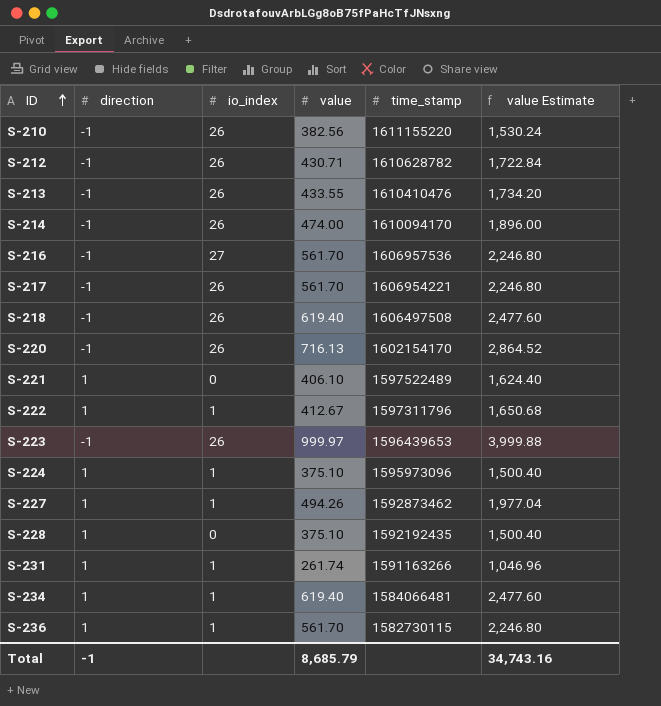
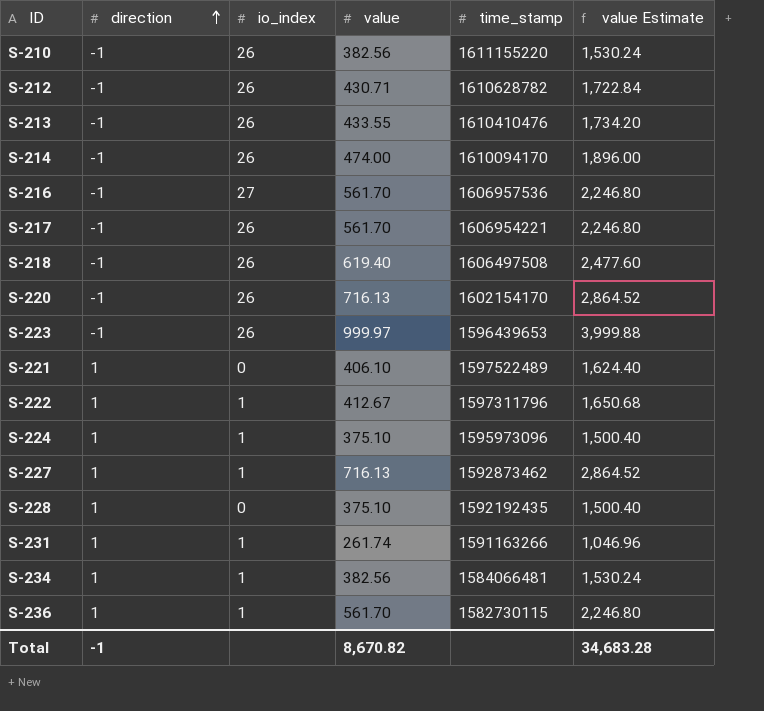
row order: ID ascending -> direction ascending
S-227 | value: 494.26 -> 716.13
S-227 | value Estimate: 1,977.04 -> 2,864.52
S-234 | value: 619.40 -> 382.56
S-234 | value Estimate: 2,477.60 -> 1,530.24
Total | value: 8,685.79 -> 8,670.82
Total | value Estimate: 34,743.16 -> 34,683.28

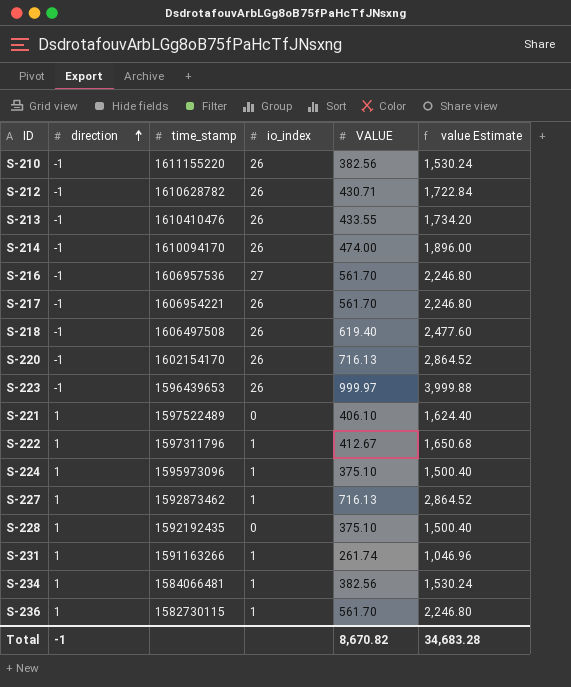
column time_stamp | position: 5 -> 3
column name: value -> VALUE

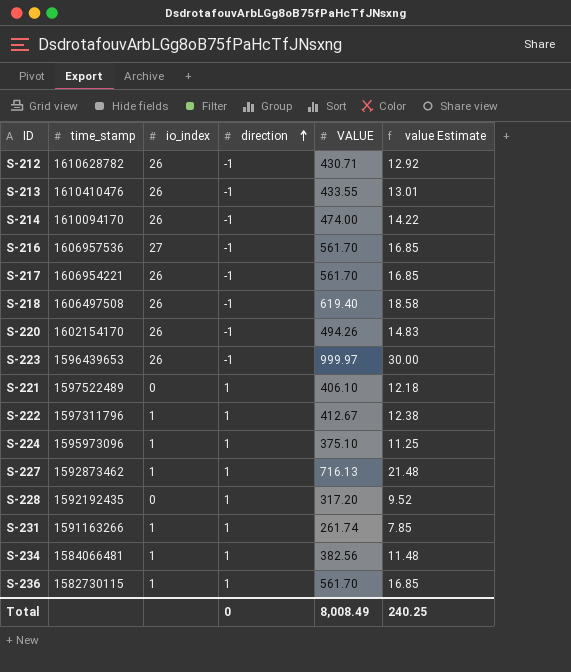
column direction | position: 2 -> 4
column value Estimate | formula: [VALUE] * 4 -> [VALUE] * 0.03
row S-210: -1 | 1611155220 | 26 | 382.56 | 1,530.24 -> none
S-220 | VALUE: 716.13 -> 494.26
S-228 | VALUE: 375.10 -> 317.20
Total | direction: -1 -> 0
Total | VALUE: 8,670.82 -> 8,008.49
Total | value Estimate: 34,683.28 -> 240.25

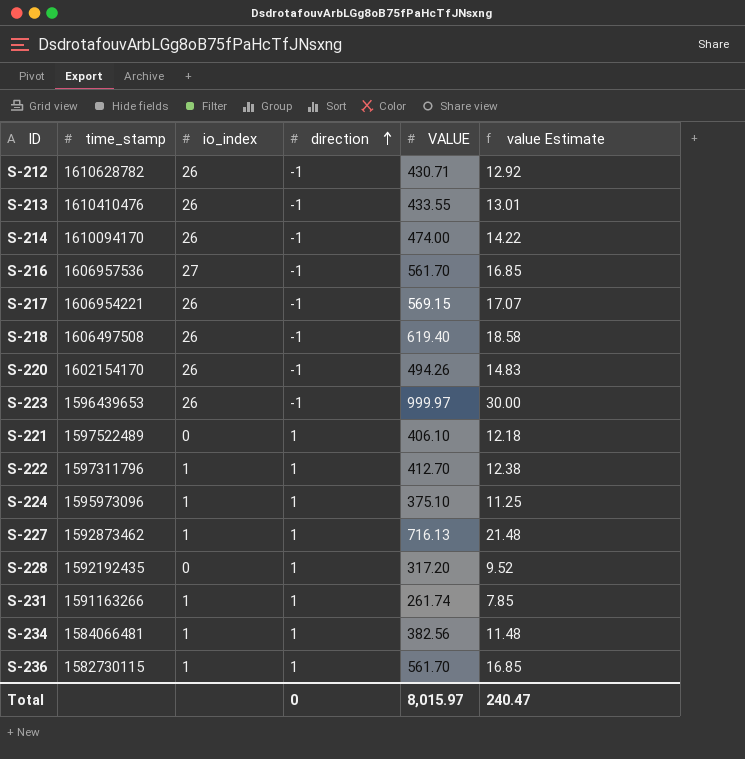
S-217 | VALUE: 561.70 -> 569.15
S-217 | value Estimate: 16.85 -> 17.07
S-222 | VALUE: 412.67 -> 412.70
Total | VALUE: 8,008.49 -> 8,015.97
Total | value Estimate: 240.25 -> 240.47

